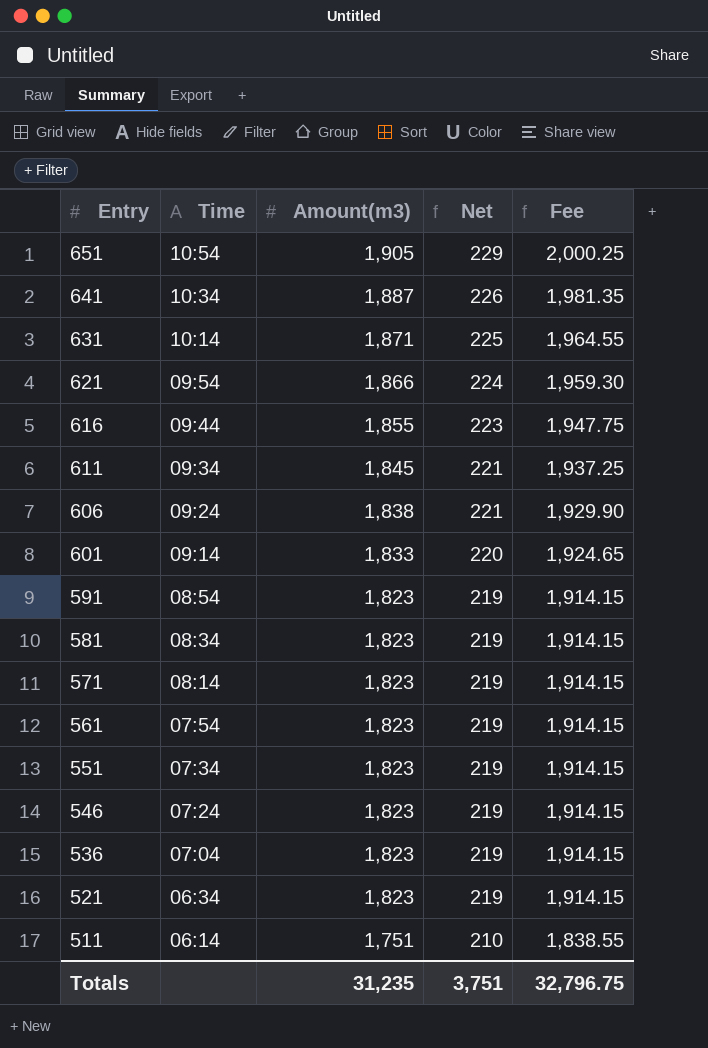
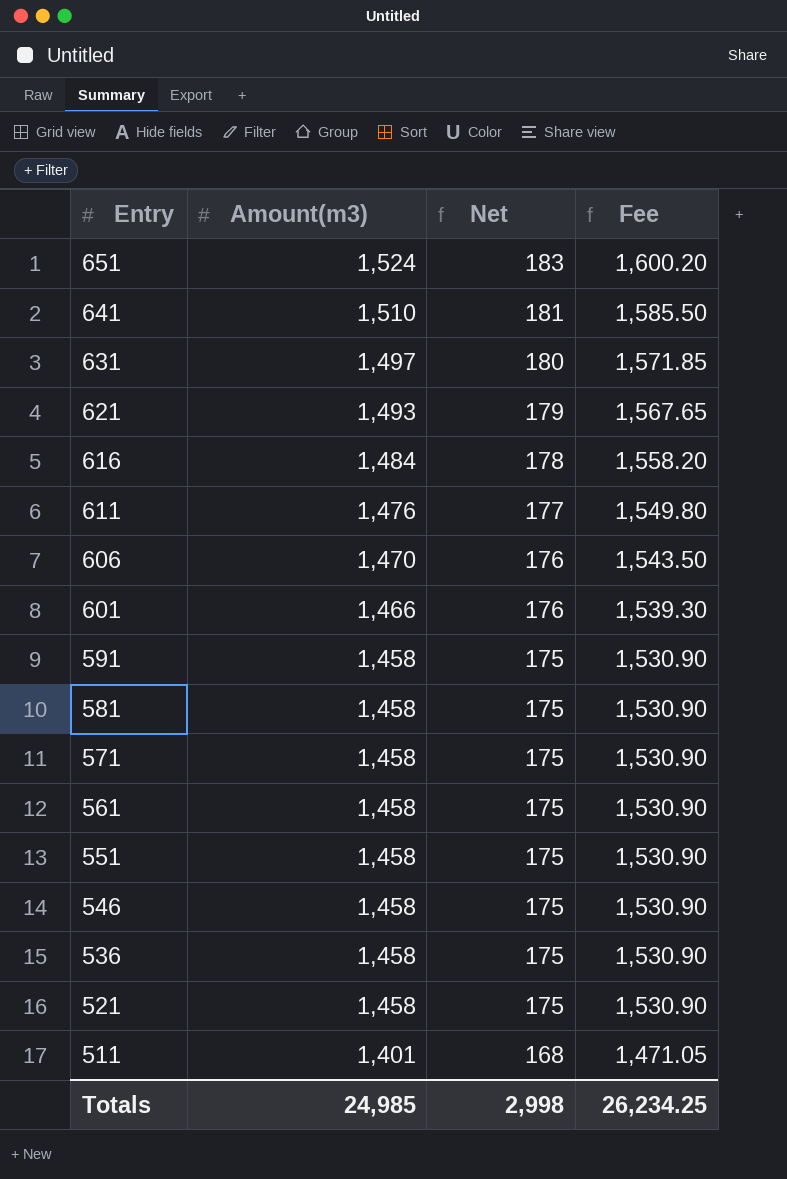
column Time | position: 2 -> none
651 | Amount(m3): 1,905 -> 1,524
651 | Net: 229 -> 183
651 | Fee: 2,000.25 -> 1,600.20
641 | Amount(m3): 1,887 -> 1,510
641 | Net: 226 -> 181
641 | Fee: 1,981.35 -> 1,585.50
631 | Amount(m3): 1,871 -> 1,497
631 | Net: 225 -> 180
631 | Fee: 1,964.55 -> 1,571.85
621 | Amount(m3): 1,866 -> 1,493
621 | Net: 224 -> 179
621 | Fee: 1,959.30 -> 1,567.65
616 | Amount(m3): 1,855 -> 1,484
616 | Net: 223 -> 178
616 | Fee: 1,947.75 -> 1,558.20
611 | Amount(m3): 1,845 -> 1,476
611 | Net: 221 -> 177
611 | Fee: 1,937.25 -> 1,549.80
606 | Amount(m3): 1,838 -> 1,470
606 | Net: 221 -> 176
606 | Fee: 1,929.90 -> 1,543.50
601 | Amount(m3): 1,833 -> 1,466
601 | Net: 220 -> 176
601 | Fee: 1,924.65 -> 1,539.30
591 | Amount(m3): 1,823 -> 1,458
591 | Net: 219 -> 175
591 | Fee: 1,914.15 -> 1,530.90
581 | Amount(m3): 1,823 -> 1,458
581 | Net: 219 -> 175
581 | Fee: 1,914.15 -> 1,530.90
571 | Amount(m3): 1,823 -> 1,458
571 | Net: 219 -> 175
571 | Fee: 1,914.15 -> 1,530.90
561 | Amount(m3): 1,823 -> 1,458
561 | Net: 219 -> 175
561 | Fee: 1,914.15 -> 1,530.90
551 | Amount(m3): 1,823 -> 1,458
551 | Net: 219 -> 175
551 | Fee: 1,914.15 -> 1,530.90
546 | Amount(m3): 1,823 -> 1,458
546 | Net: 219 -> 175
546 | Fee: 1,914.15 -> 1,530.90
536 | Amount(m3): 1,823 -> 1,458
536 | Net: 219 -> 175
536 | Fee: 1,914.15 -> 1,530.90
521 | Amount(m3): 1,823 -> 1,458
521 | Net: 219 -> 175
521 | Fee: 1,914.15 -> 1,530.90
511 | Amount(m3): 1,751 -> 1,401
511 | Net: 210 -> 168
511 | Fee: 1,838.55 -> 1,471.05
Totals | Amount(m3): 31,235 -> 24,985
Totals | Net: 3,751 -> 2,998
Totals | Fee: 32,796.75 -> 26,234.25

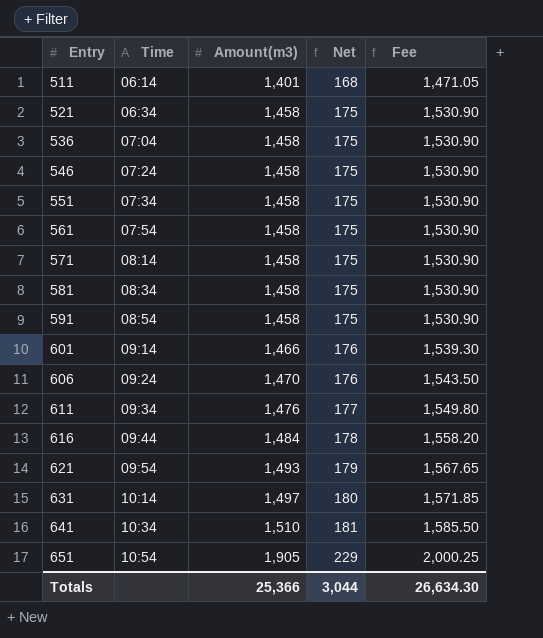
row order: Entry descending -> Entry ascending
column Time | position: none -> 2
651 | Amount(m3): 1,524 -> 1,905
651 | Net: 183 -> 229
651 | Fee: 1,600.20 -> 2,000.25
Totals | Amount(m3): 24,985 -> 25,366
Totals | Net: 2,998 -> 3,044
Totals | Fee: 26,234.25 -> 26,634.30

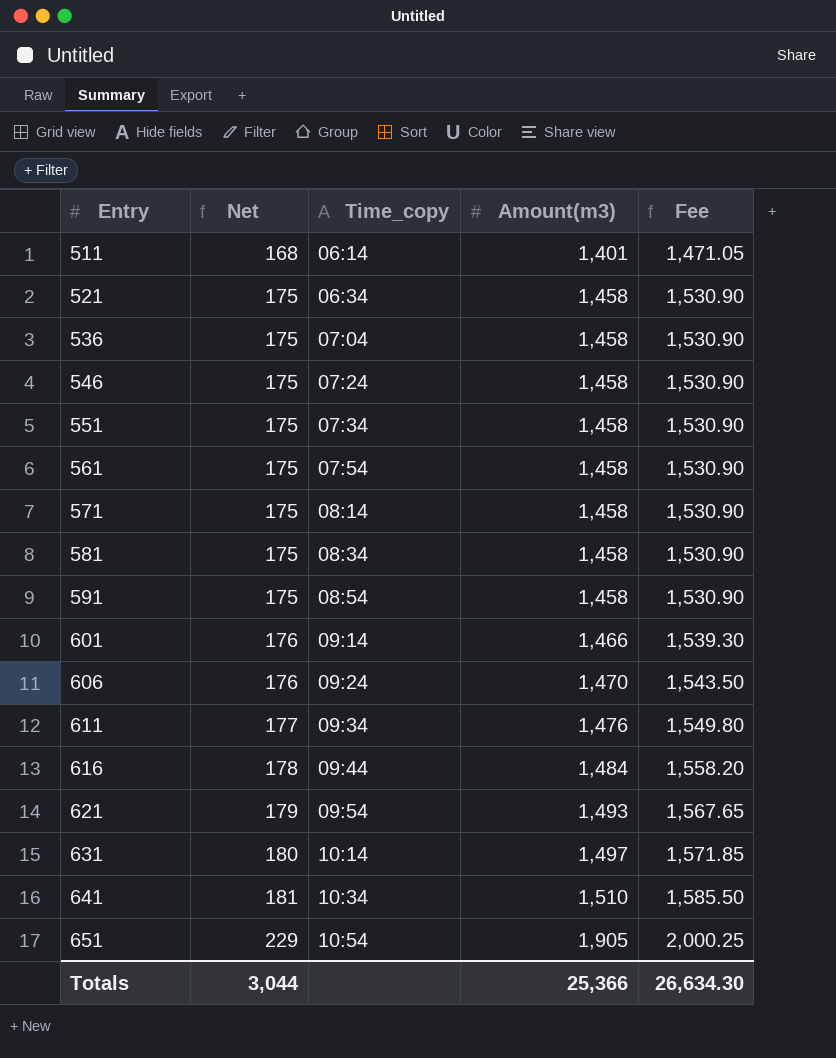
column Net | position: 4 -> 2
column name: Time -> Time_copy

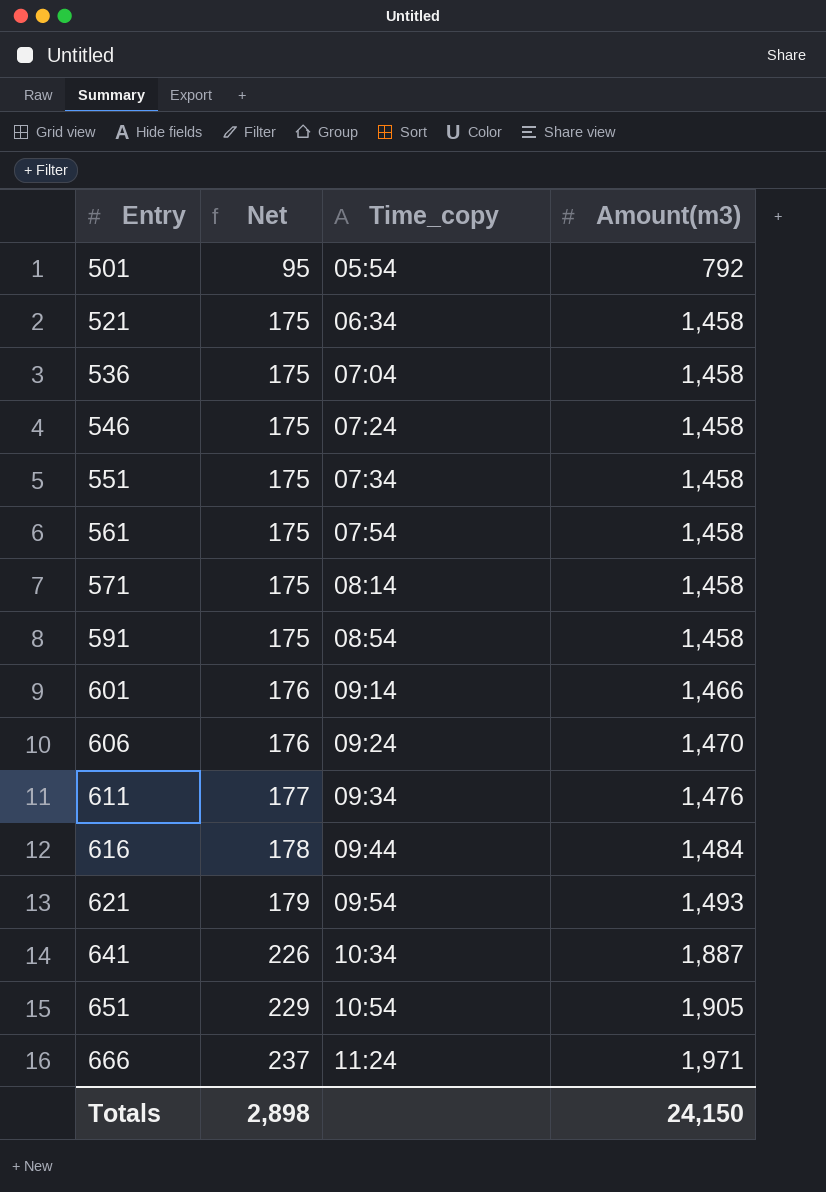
column Fee | formula: [Amount(m3)] * 1.05 -> none
row 511: 168 | 06:14 | 1,401 | 1,471.05 -> none
row 581: 175 | 08:34 | 1,458 | 1,530.90 -> none
row 631: 180 | 10:14 | 1,497 | 1,571.85 -> none
row 501: none -> 95 | 05:54 | 792
641 | Net: 181 -> 226
641 | Amount(m3): 1,510 -> 1,887
row 666: none -> 237 | 11:24 | 1,971
Totals | Net: 3,044 -> 2,898
Totals | Amount(m3): 25,366 -> 24,150

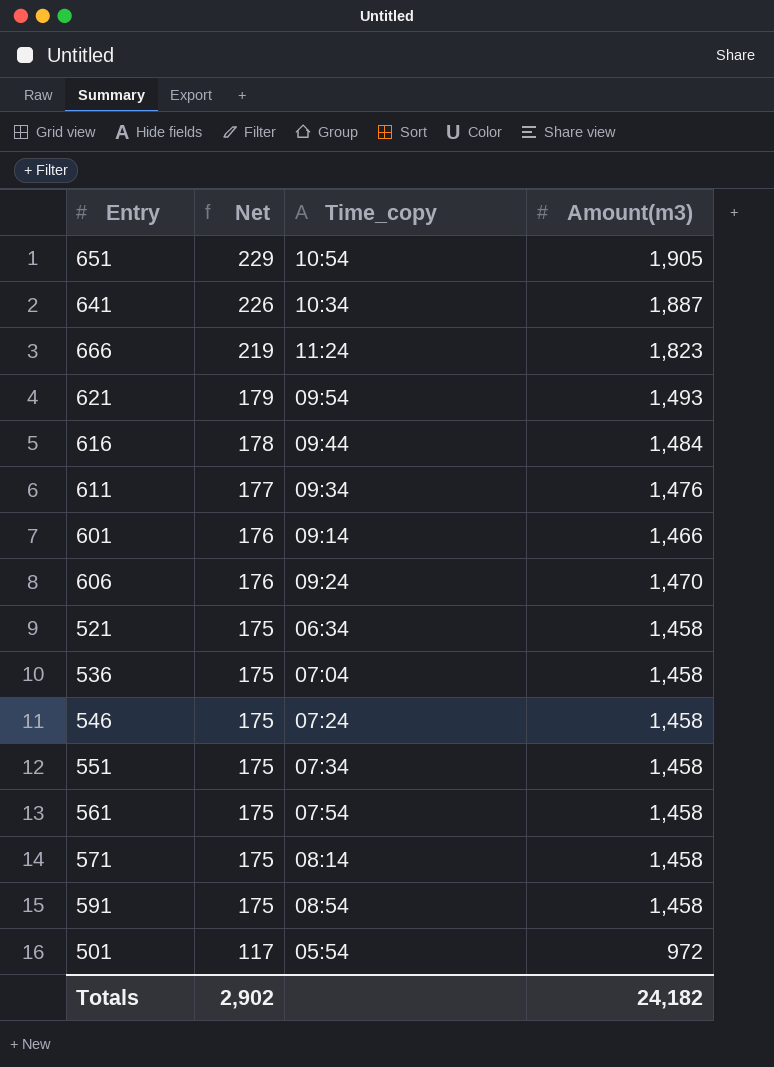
row order: Entry ascending -> Net descending
666 | Net: 237 -> 219
666 | Amount(m3): 1,971 -> 1,823
501 | Net: 95 -> 117
501 | Amount(m3): 792 -> 972
Totals | Net: 2,898 -> 2,902
Totals | Amount(m3): 24,150 -> 24,182

